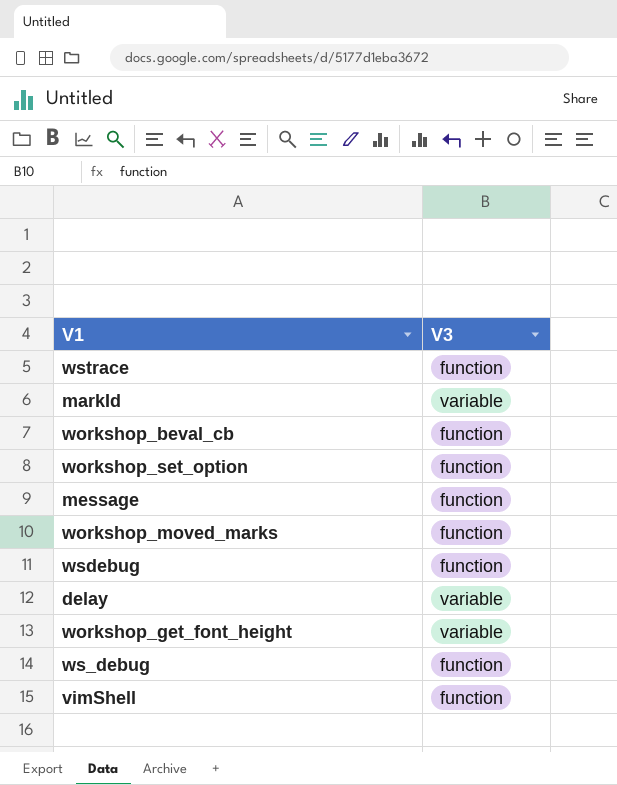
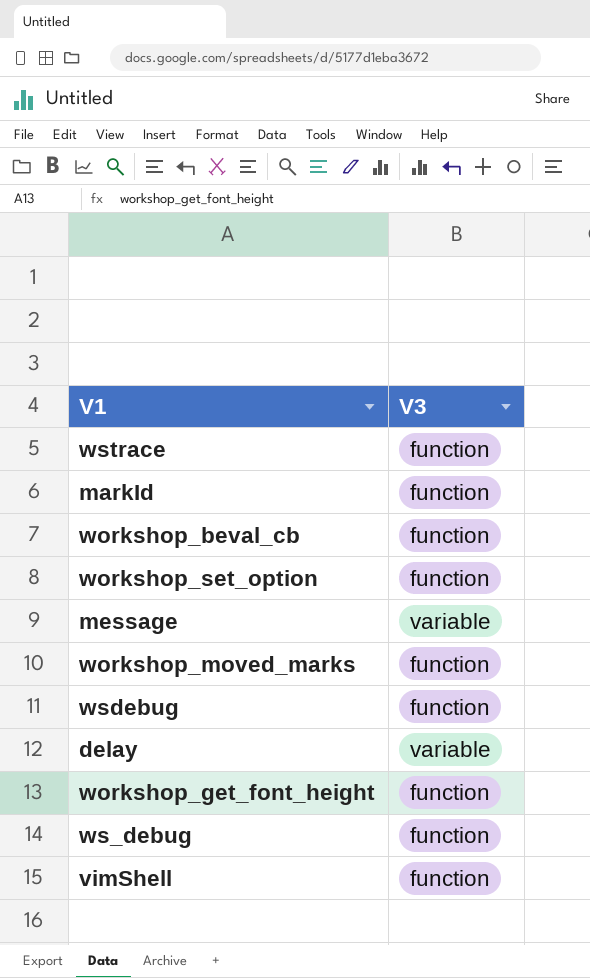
markId | V3: variable -> function
message | V3: function -> variable
workshop_get_font_height | V3: variable -> function

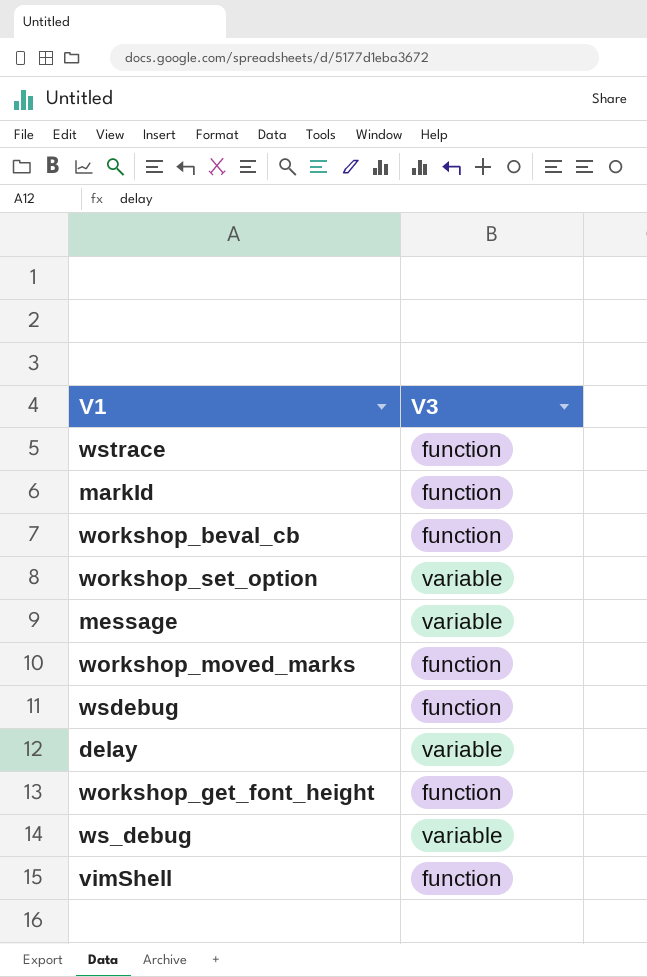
workshop_set_option | V3: function -> variable
ws_debug | V3: function -> variable

